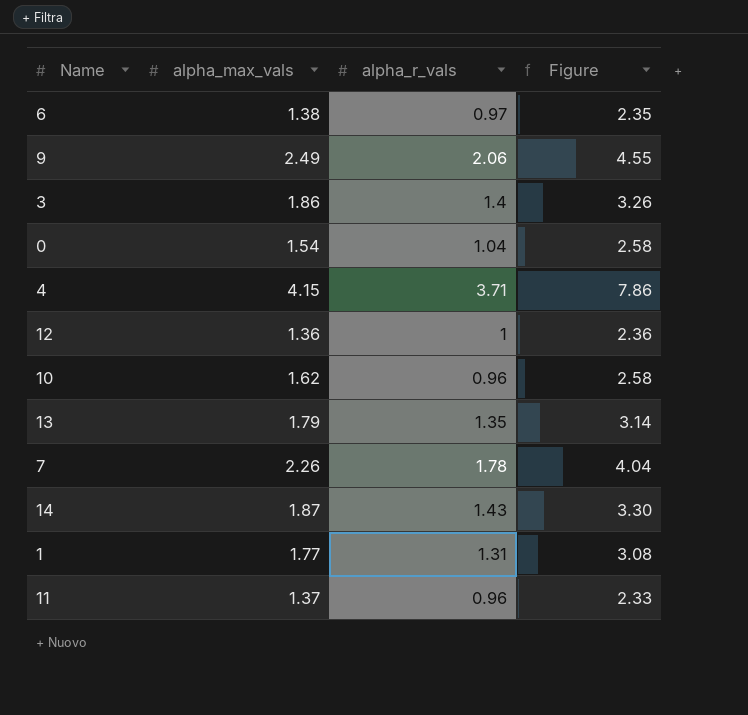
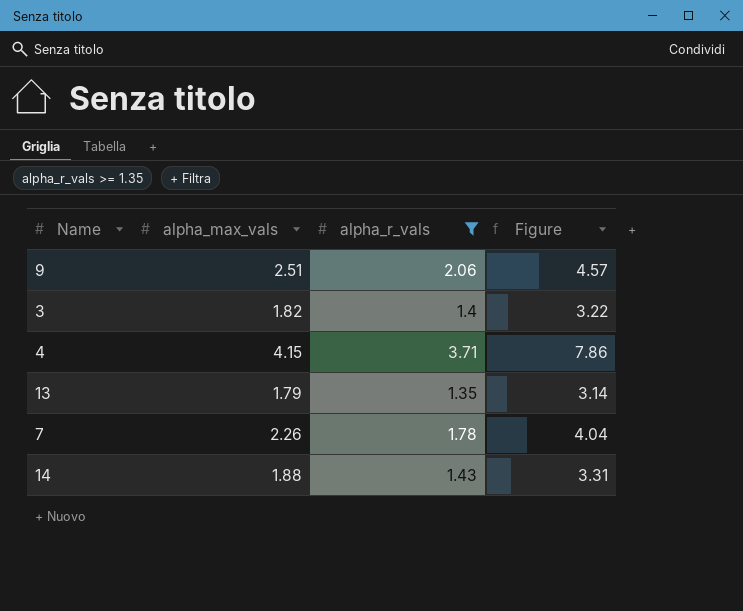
filter: none -> alpha_r_vals >= 1.35
9 | alpha_max_vals: 2.49 -> 2.51
9 | Figure: 4.55 -> 4.57
3 | alpha_max_vals: 1.86 -> 1.82
3 | Figure: 3.26 -> 3.22
14 | alpha_max_vals: 1.87 -> 1.88
14 | Figure: 3.30 -> 3.31

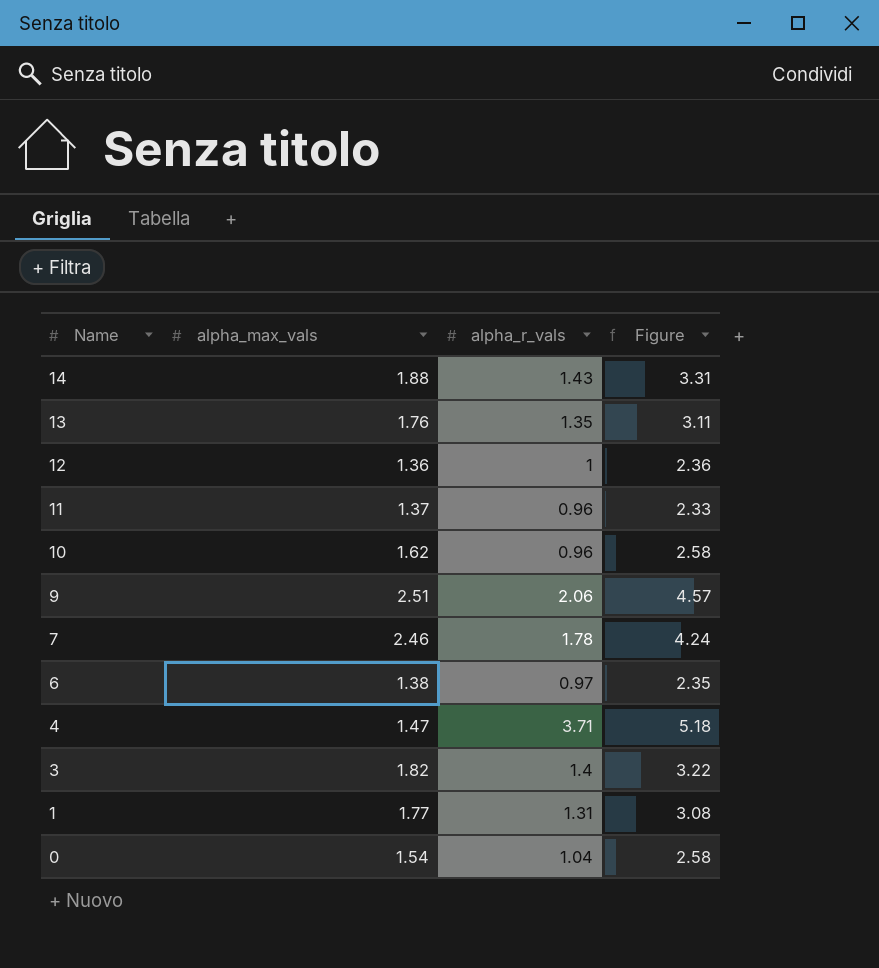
filter: alpha_r_vals >= 1.35 -> none
row order: none -> Name descending
13 | alpha_max_vals: 1.79 -> 1.76
13 | Figure: 3.14 -> 3.11
7 | alpha_max_vals: 2.26 -> 2.46
7 | Figure: 4.04 -> 4.24
4 | alpha_max_vals: 4.15 -> 1.47
4 | Figure: 7.86 -> 5.18

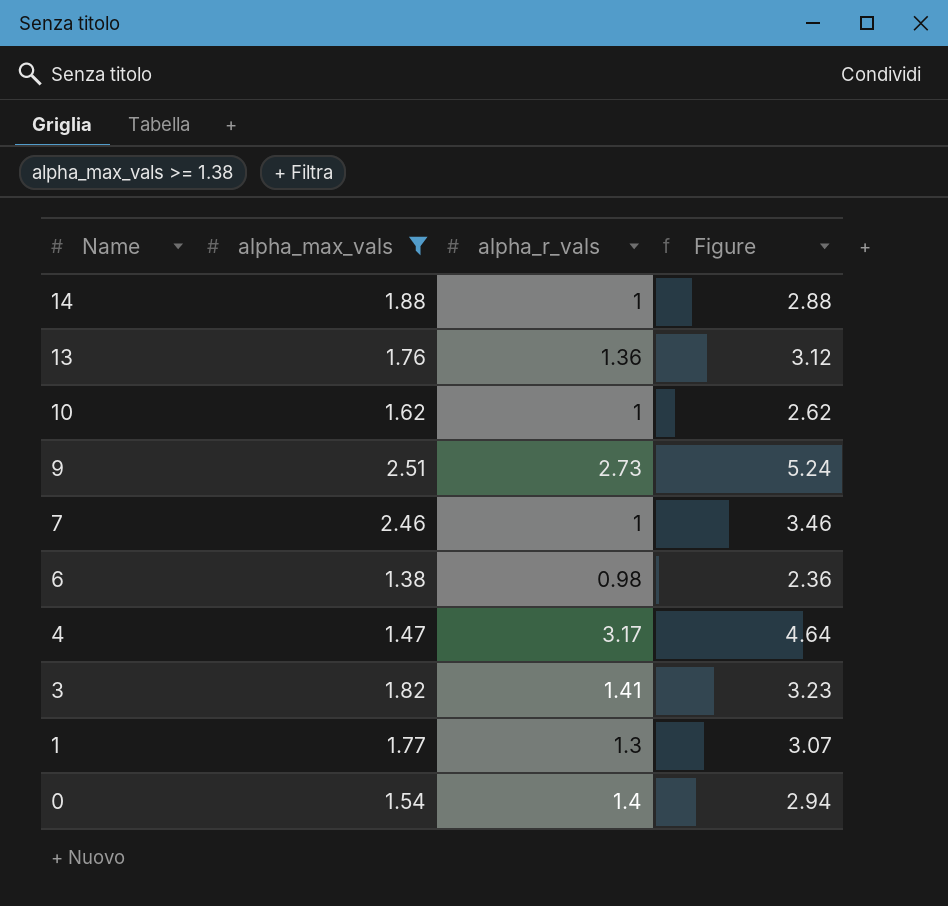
filter: none -> alpha_max_vals >= 1.38
14 | alpha_r_vals: 1.43 -> 1
14 | Figure: 3.31 -> 2.88
13 | alpha_r_vals: 1.35 -> 1.36
13 | Figure: 3.11 -> 3.12
10 | alpha_r_vals: 0.96 -> 1
10 | Figure: 2.58 -> 2.62
9 | alpha_r_vals: 2.06 -> 2.73
9 | Figure: 4.57 -> 5.24
7 | alpha_r_vals: 1.78 -> 1
7 | Figure: 4.24 -> 3.46
6 | alpha_r_vals: 0.97 -> 0.98
6 | Figure: 2.35 -> 2.36
4 | alpha_r_vals: 3.71 -> 3.17
4 | Figure: 5.18 -> 4.64
3 | alpha_r_vals: 1.4 -> 1.41
3 | Figure: 3.22 -> 3.23
1 | alpha_r_vals: 1.31 -> 1.3
1 | Figure: 3.08 -> 3.07
0 | alpha_r_vals: 1.04 -> 1.4
0 | Figure: 2.58 -> 2.94

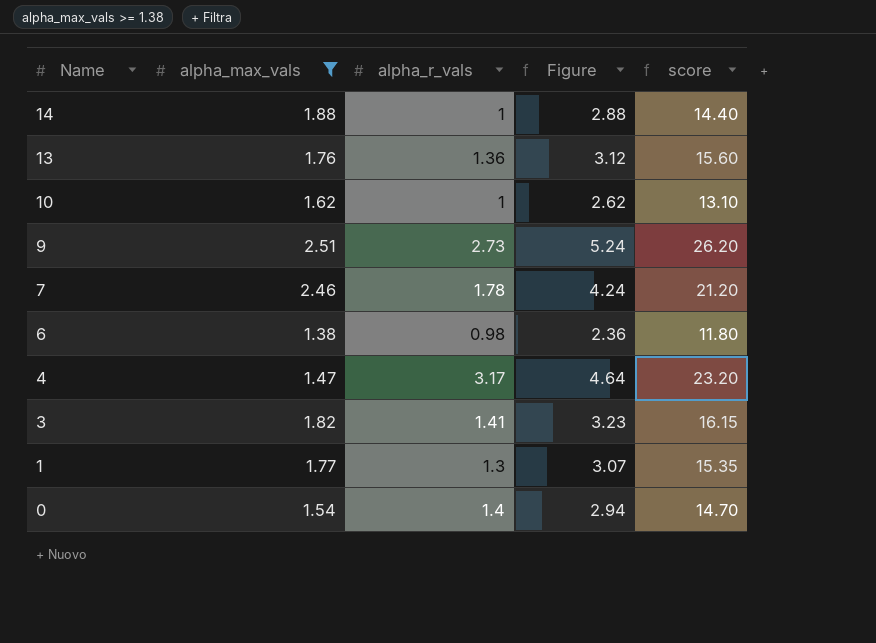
column score | formula: none -> [Figure] * 5
7 | alpha_r_vals: 1 -> 1.78
7 | Figure: 3.46 -> 4.24

